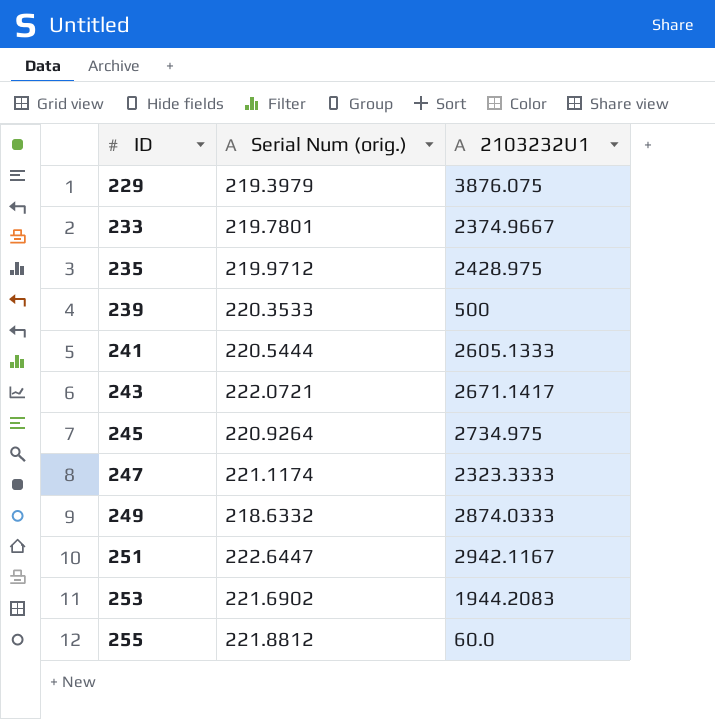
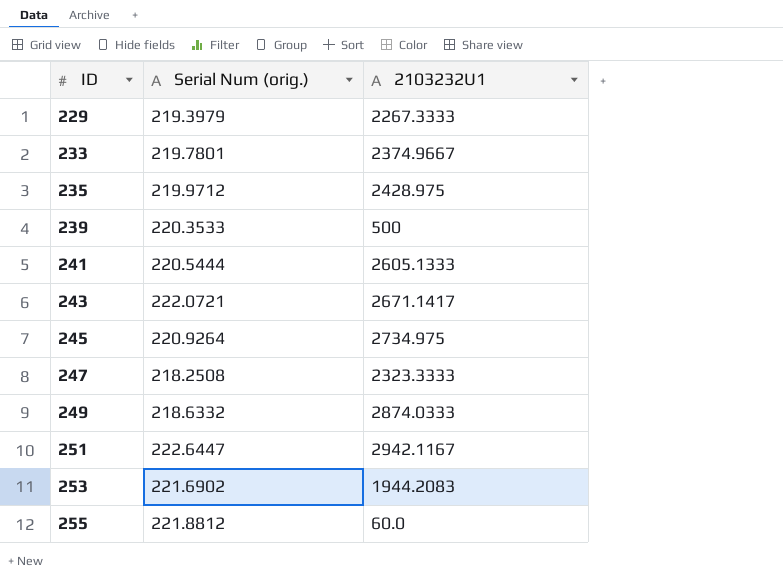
229 | 2103232U1: 3876.075 -> 2267.3333
247 | Serial Num (orig.): 221.1174 -> 218.2508

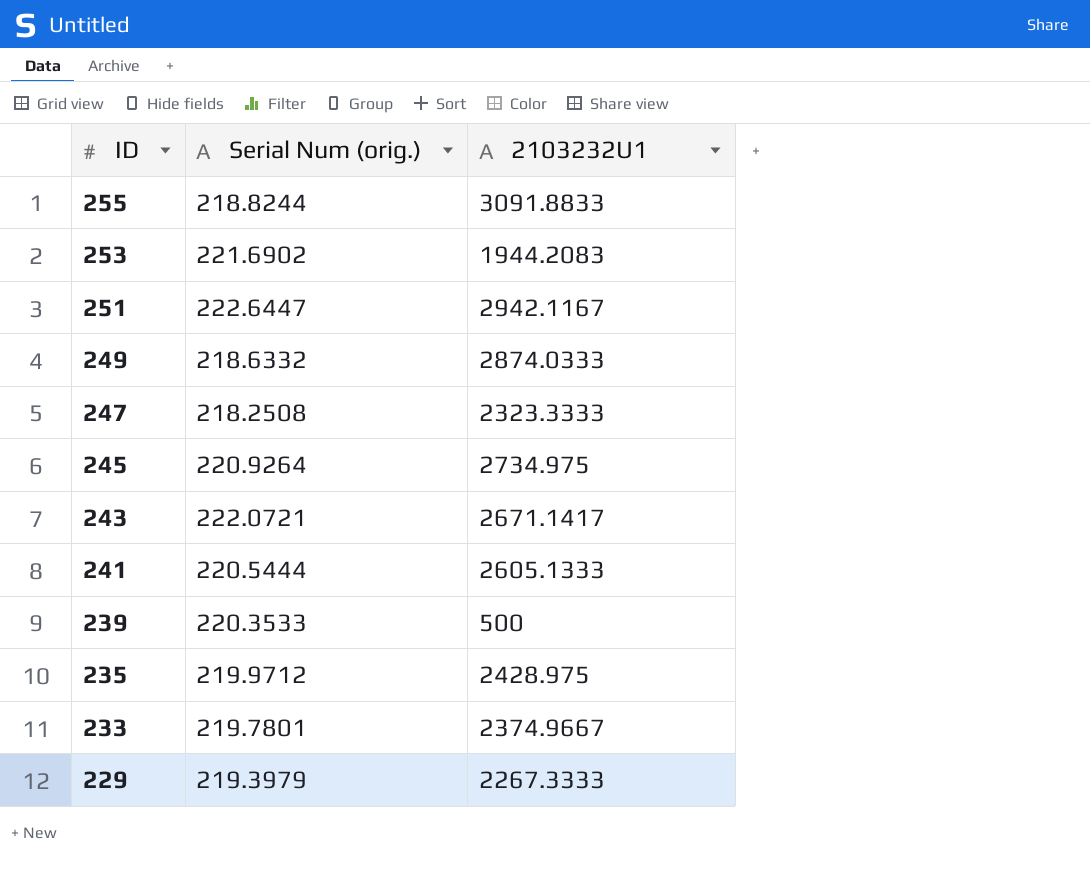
row order: ID ascending -> ID descending
255 | Serial Num (orig.): 221.8812 -> 218.8244
255 | 2103232U1: 60.0 -> 3091.8833

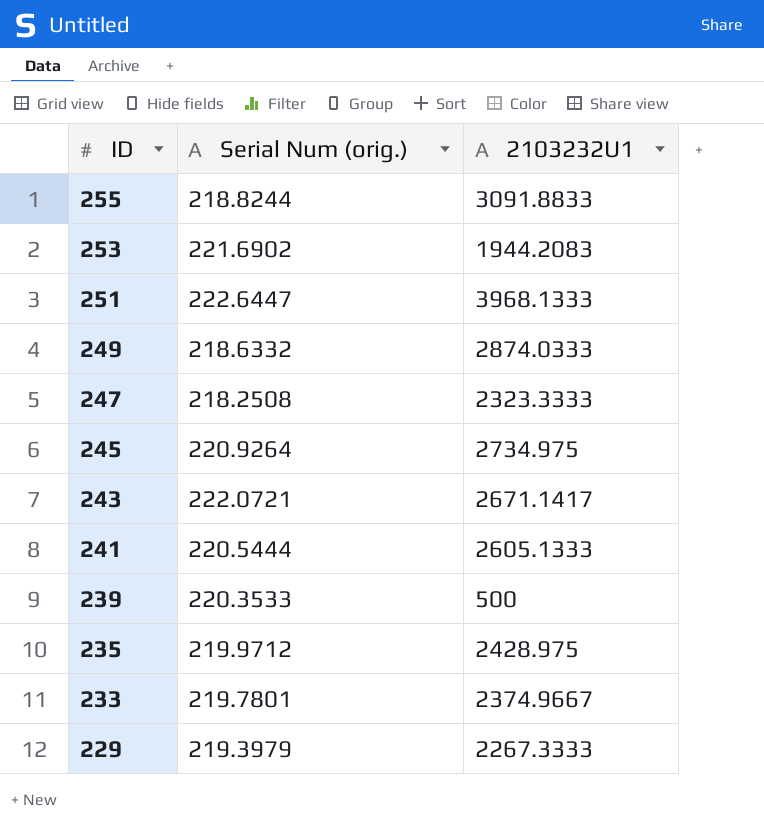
251 | 2103232U1: 2942.1167 -> 3968.1333

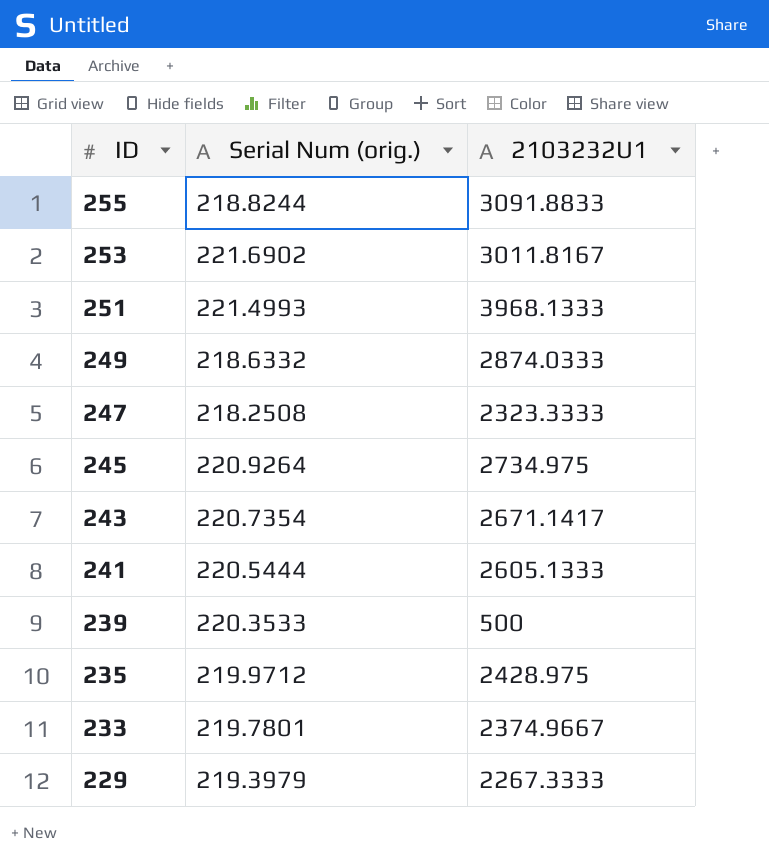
253 | 2103232U1: 1944.2083 -> 3011.8167
251 | Serial Num (orig.): 222.6447 -> 221.4993
243 | Serial Num (orig.): 222.0721 -> 220.7354

